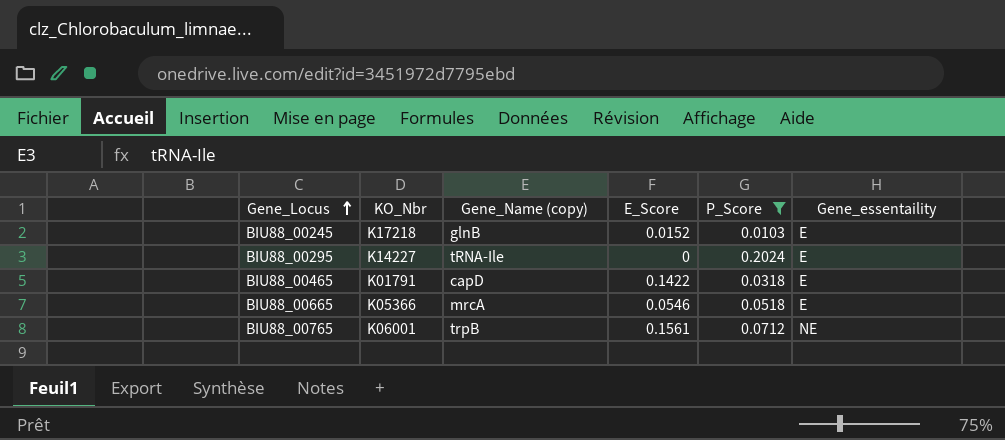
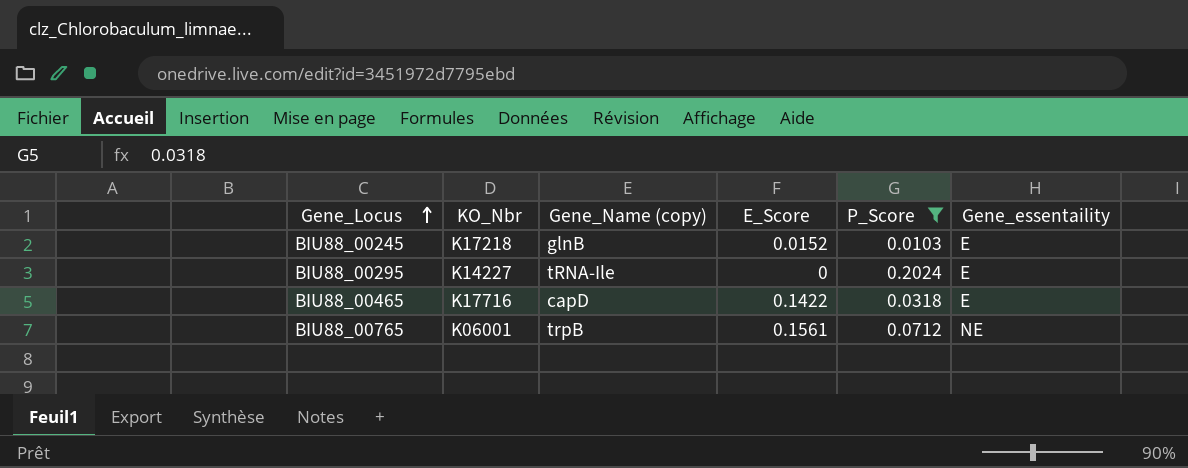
row BIU88_00665: K05366 | mrcA | 0.0546 | 0.0518 | E -> none
BIU88_00465 | KO_Nbr: K01791 -> K17716

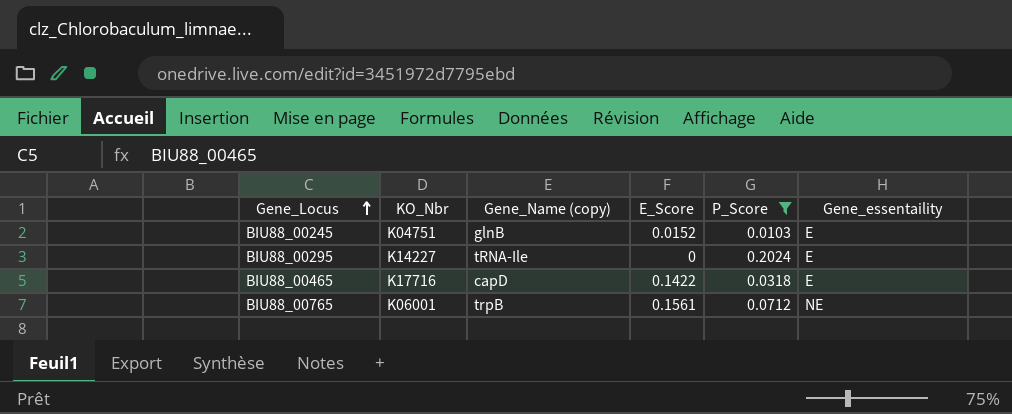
BIU88_00245 | KO_Nbr: K17218 -> K04751

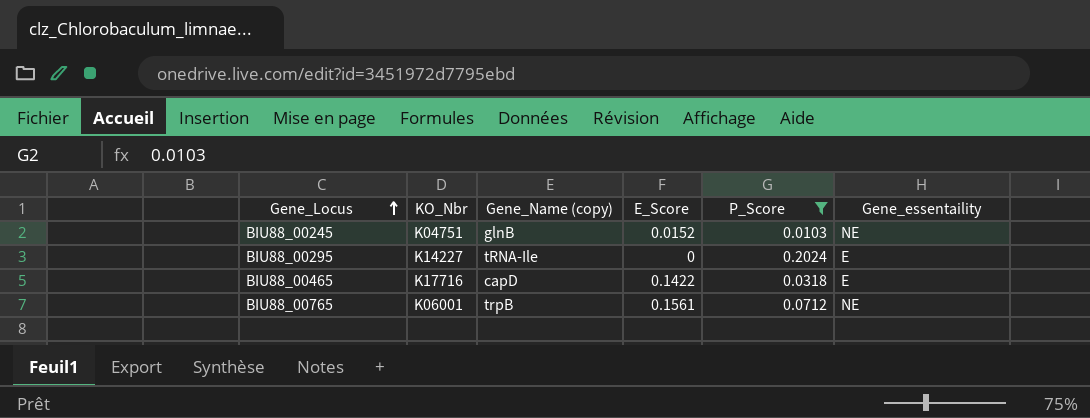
BIU88_00245 | Gene_essentaility: E -> NE

